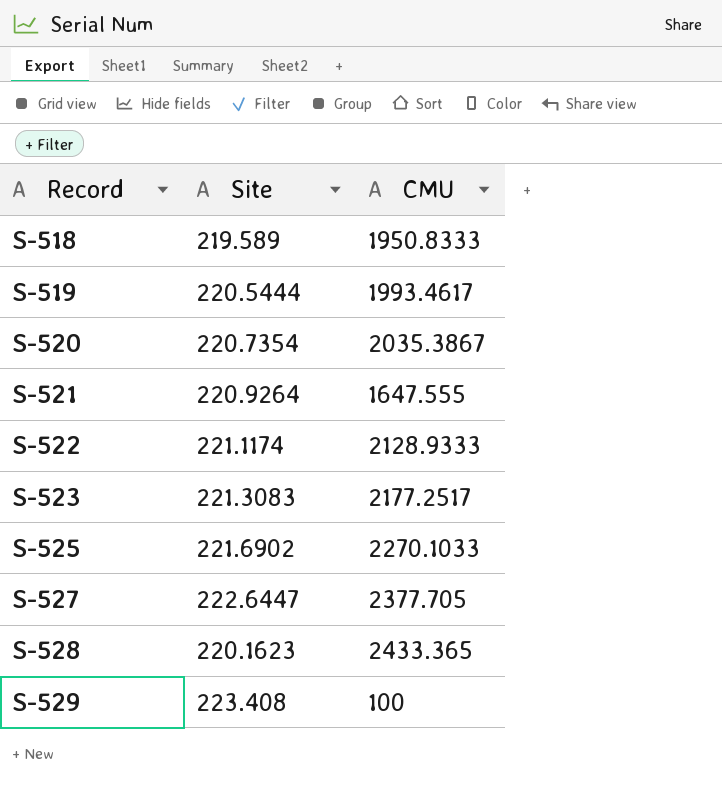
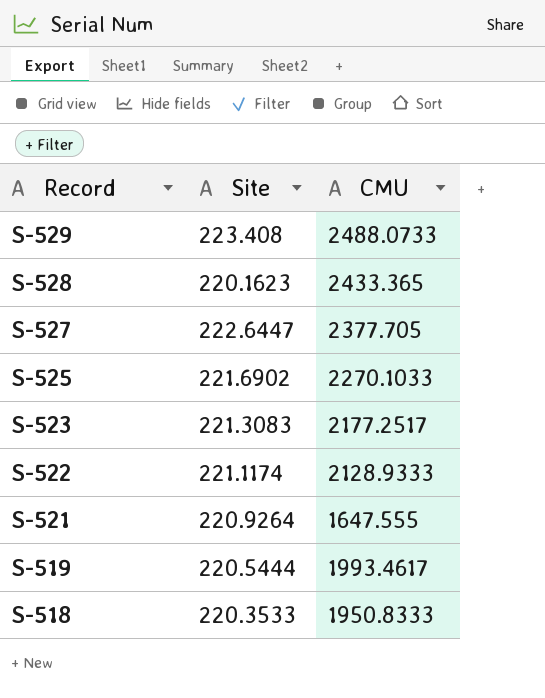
row order: Record ascending -> Record descending
row S-520: 220.7354 | 2035.3867 -> none
S-529 | CMU: 100 -> 2488.0733
S-518 | Site: 219.589 -> 220.3533

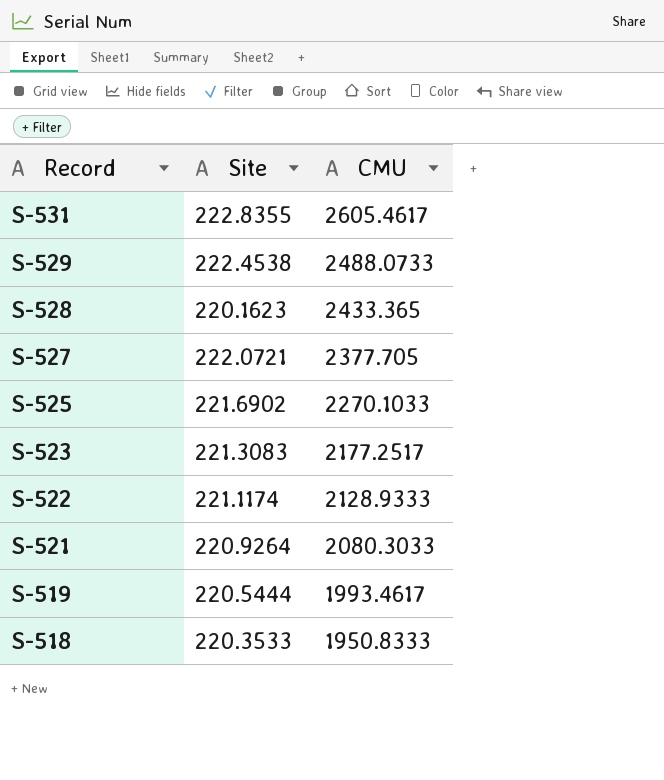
row S-531: none -> 222.8355 | 2605.4617
S-529 | Site: 223.408 -> 222.4538
S-527 | Site: 222.6447 -> 222.0721
S-521 | CMU: 1647.555 -> 2080.3033

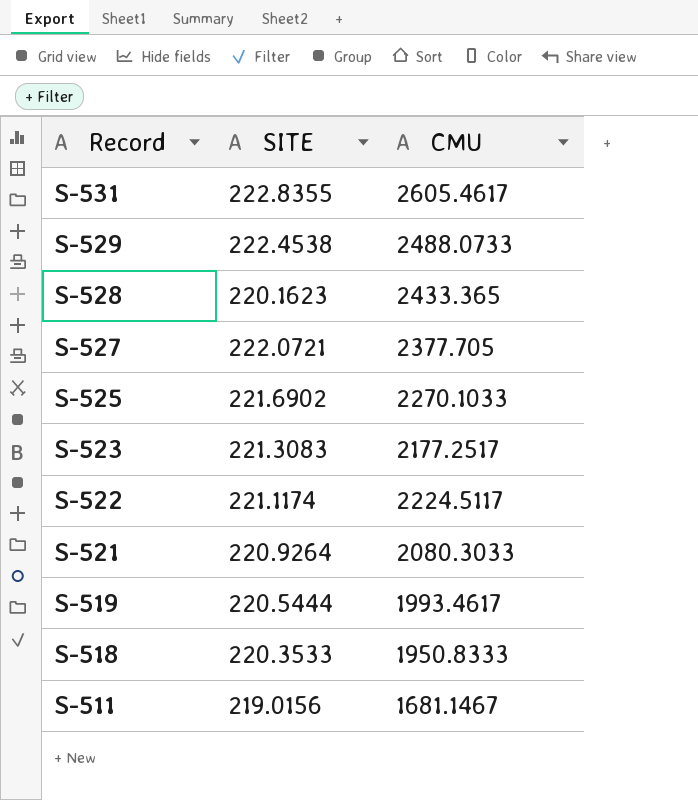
column name: Site -> SITE
S-522 | CMU: 2128.9333 -> 2224.5117
row S-511: none -> 219.0156 | 1681.1467

